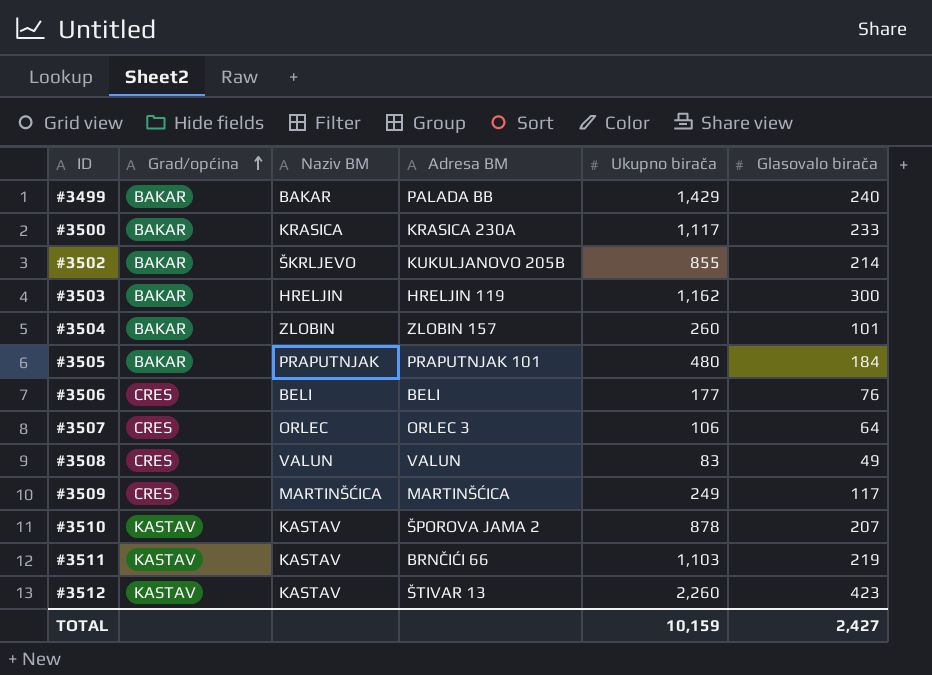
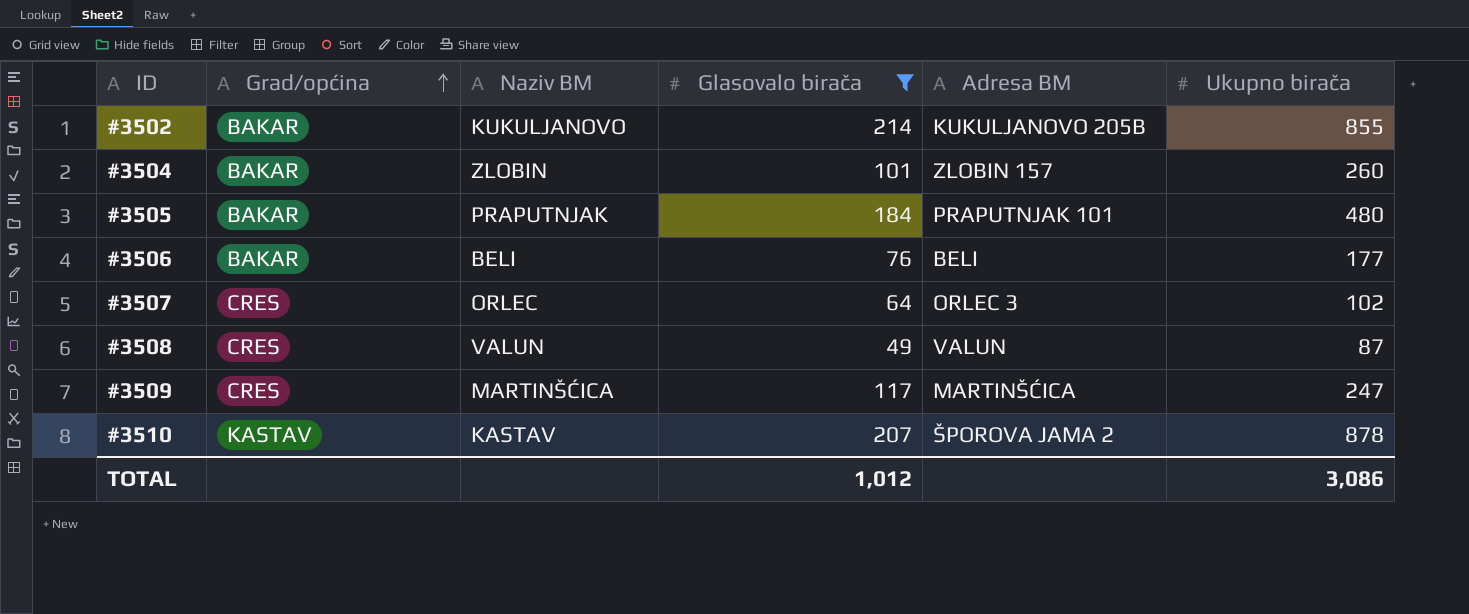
filter: none -> Glasovalo birača <= 214
column Glasovalo birača | position: 6 -> 4
#3502 | Naziv BM: ŠKRLJEVO -> KUKULJANOVO
#3506 | Grad/općina: CRES -> BAKAR
#3507 | Ukupno birača: 106 -> 102
#3508 | Ukupno birača: 83 -> 87
#3509 | Ukupno birača: 249 -> 247
TOTAL | Glasovalo birača: 2,427 -> 1,012
TOTAL | Ukupno birača: 10,159 -> 3,086

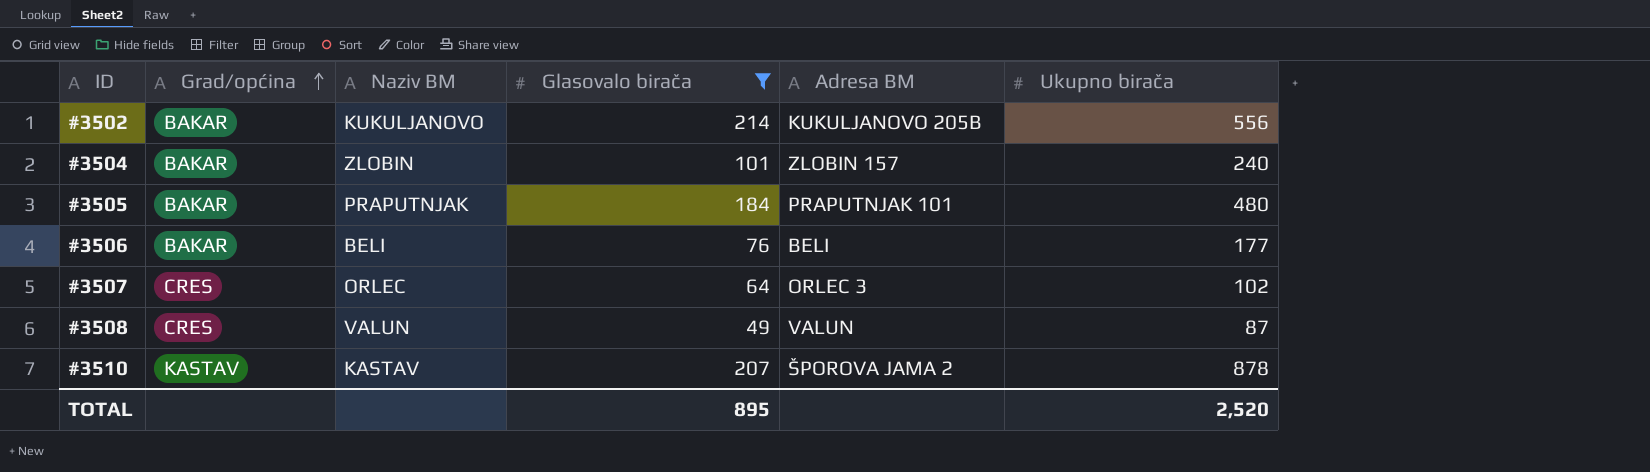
row #3509: CRES | MARTINŠĆICA | 117 | MARTINŠĆICA | 247 -> none
#3502 | Ukupno birača: 855 -> 556
#3504 | Ukupno birača: 260 -> 240
TOTAL | Glasovalo birača: 1,012 -> 895
TOTAL | Ukupno birača: 3,086 -> 2,520

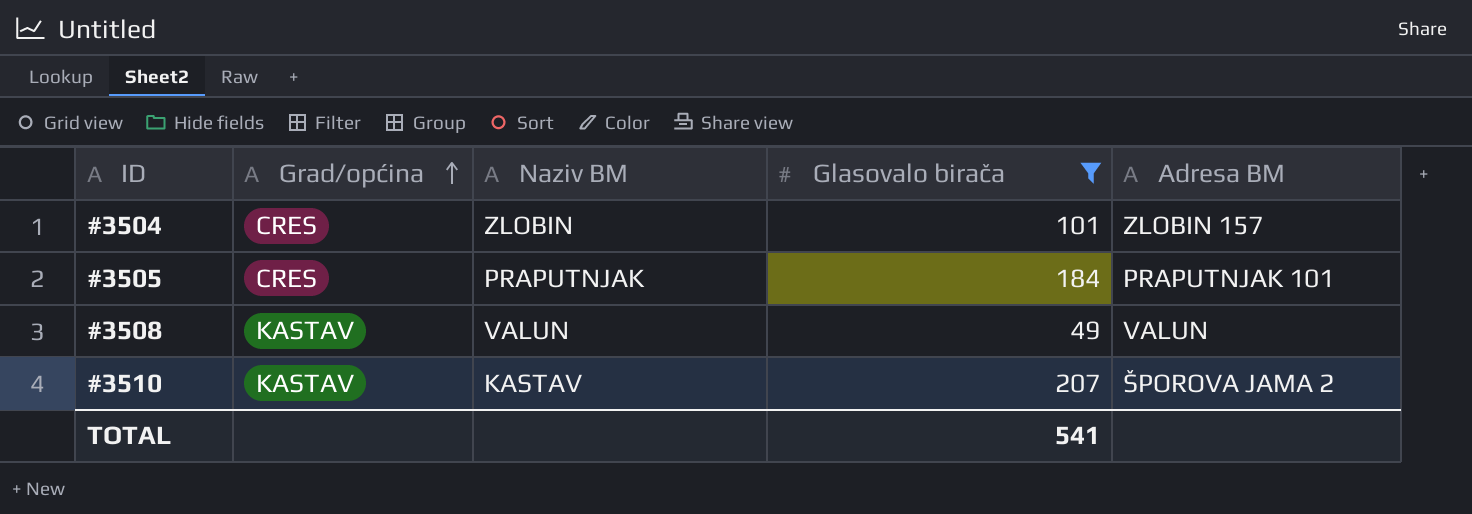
column Ukupno birača | position: 6 -> none
row #3502: BAKAR | KUKULJANOVO | 214 | KUKULJANOVO 205B | 556 -> none
row #3506: BAKAR | BELI | 76 | BELI | 177 -> none
row #3507: CRES | ORLEC | 64 | ORLEC 3 | 102 -> none
#3504 | Grad/općina: BAKAR -> CRES
#3505 | Grad/općina: BAKAR -> CRES
#3508 | Grad/općina: CRES -> KASTAV
TOTAL | Glasovalo birača: 895 -> 541

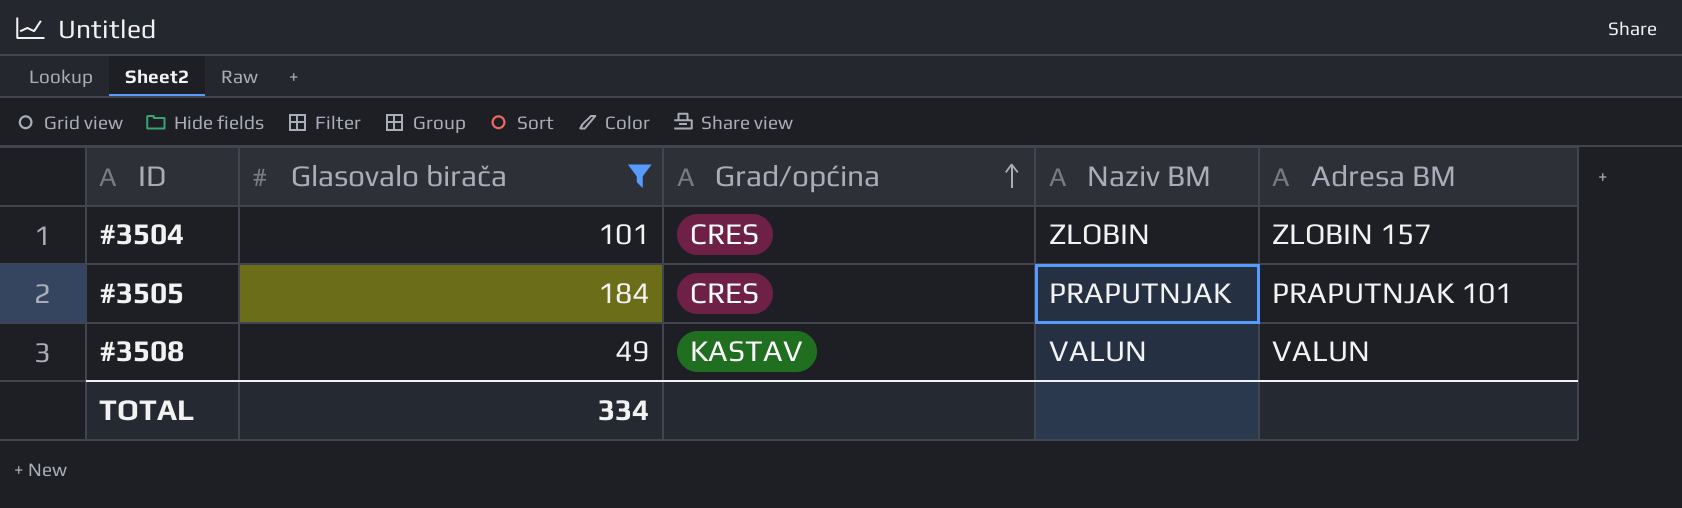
column Glasovalo birača | position: 4 -> 2
row #3510: KASTAV | KASTAV | 207 | ŠPOROVA JAMA 2 -> none
TOTAL | Glasovalo birača: 541 -> 334

